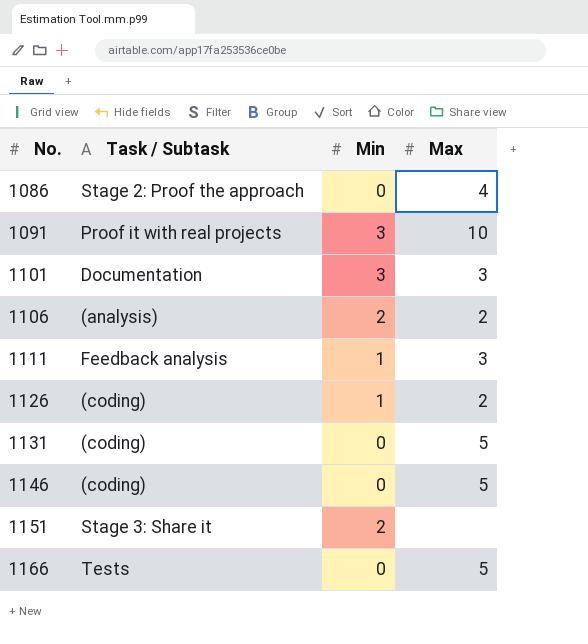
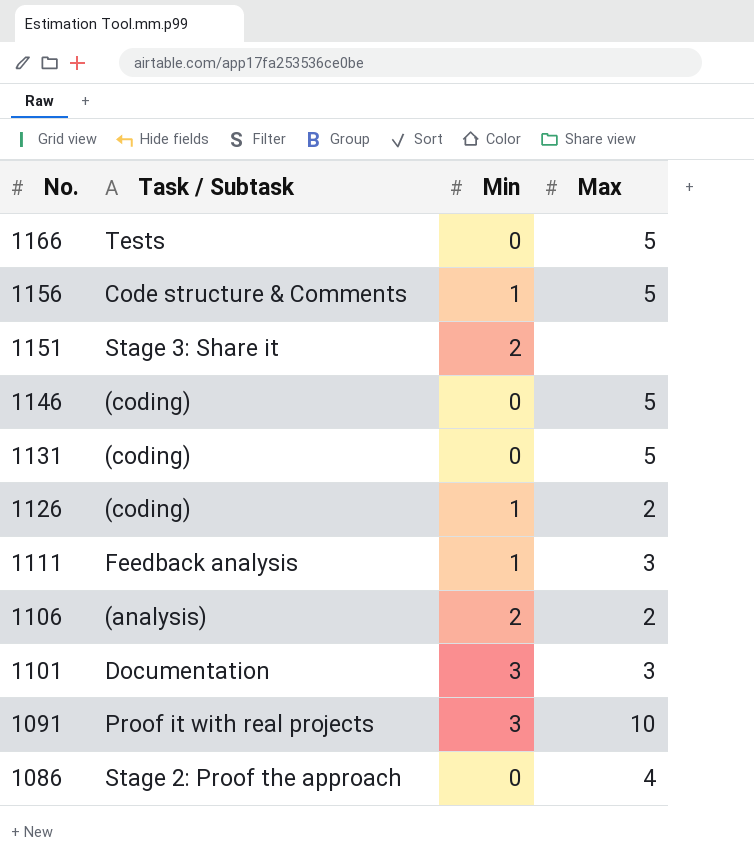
row order: No. ascending -> No. descending
row 1156: none -> Code structure & Comments | 1 | 5

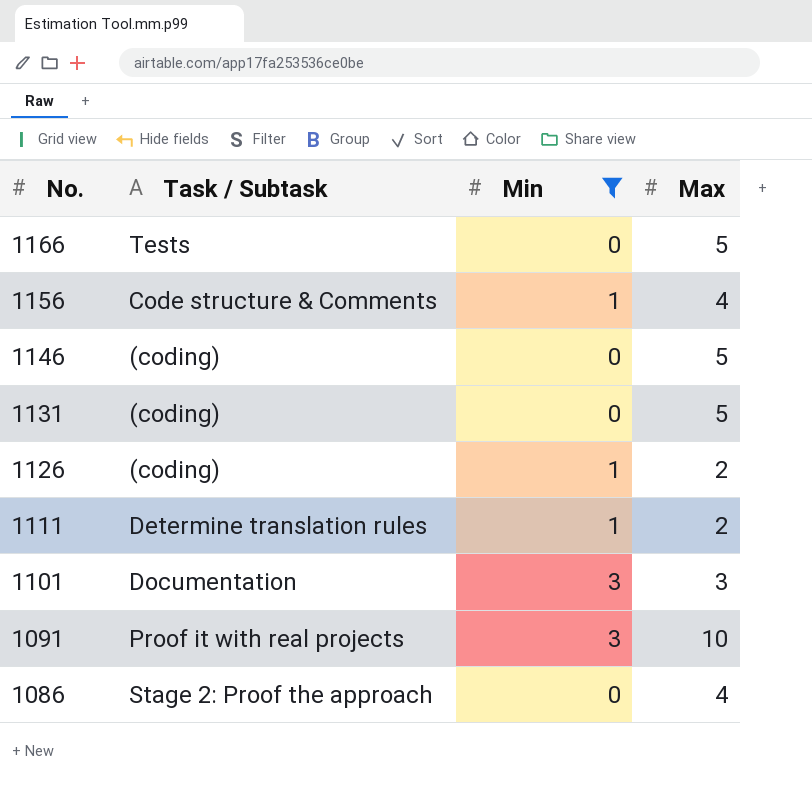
filter: none -> Min != 2
1156 | Max: 5 -> 4
1111 | Task / Subtask: Feedback analysis -> Determine translation rules
1111 | Max: 3 -> 2

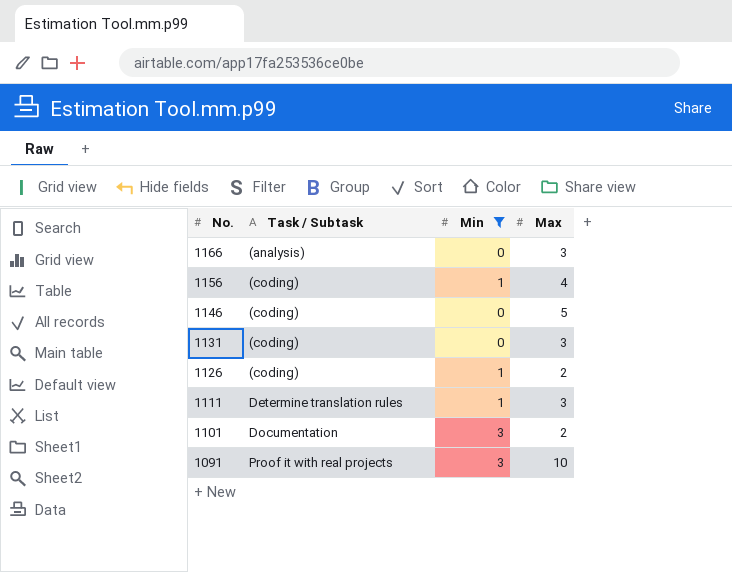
row 1086: Stage 2: Proof the approach | 0 | 4 -> none
1166 | Task / Subtask: Tests -> (analysis)
1166 | Max: 5 -> 3
1156 | Task / Subtask: Code structure & Comments -> (coding)
1131 | Max: 5 -> 3
1111 | Max: 2 -> 3
1101 | Max: 3 -> 2

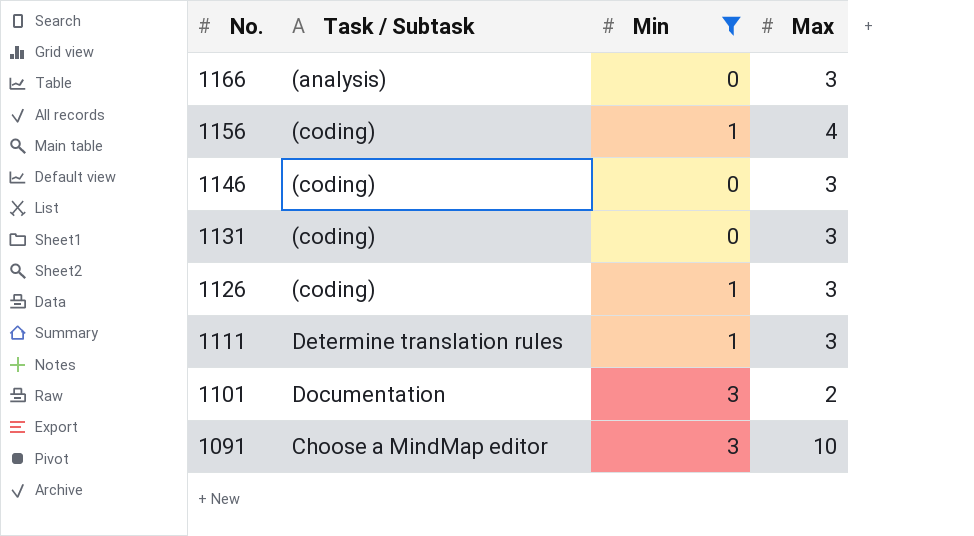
1146 | Max: 5 -> 3
1126 | Max: 2 -> 3
1091 | Task / Subtask: Proof it with real projects -> Choose a MindMap editor

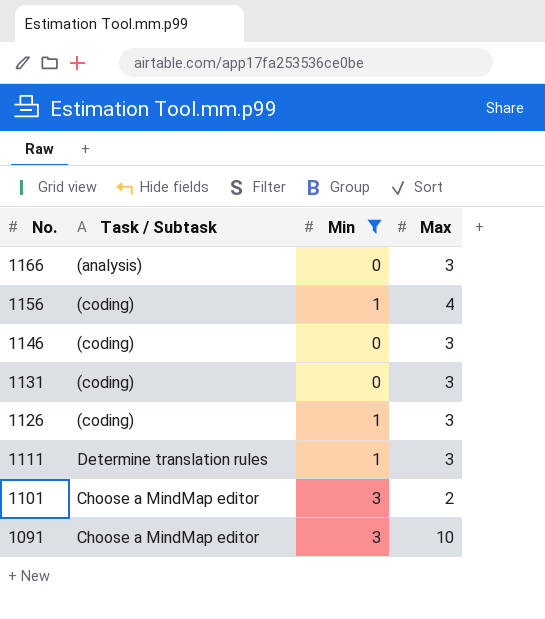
1101 | Task / Subtask: Documentation -> Choose a MindMap editor

